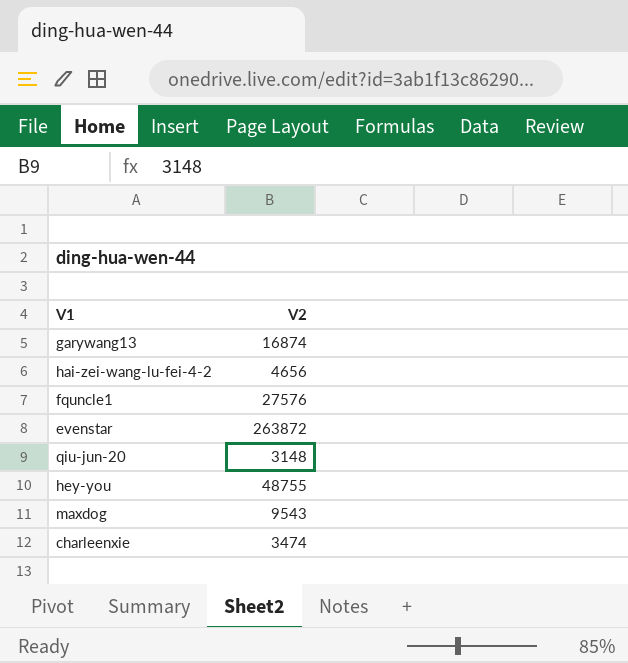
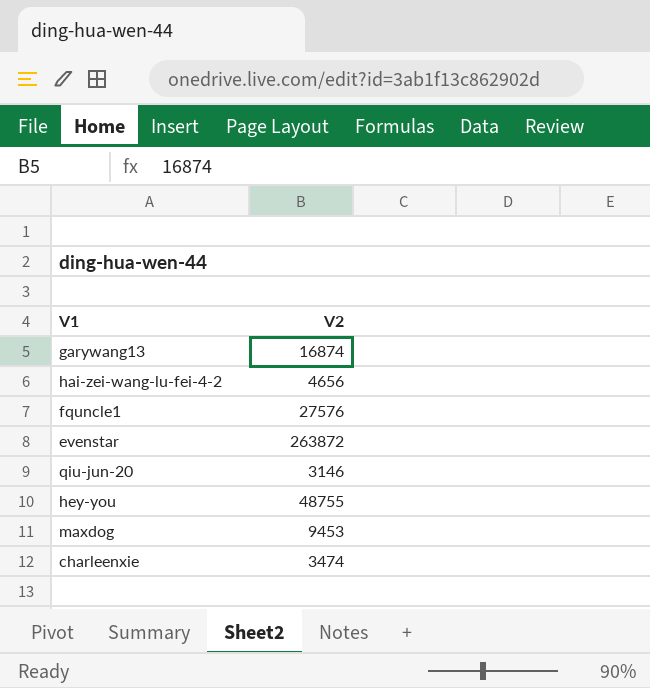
qiu-jun-20 | V2: 3148 -> 3146
maxdog | V2: 9543 -> 9453

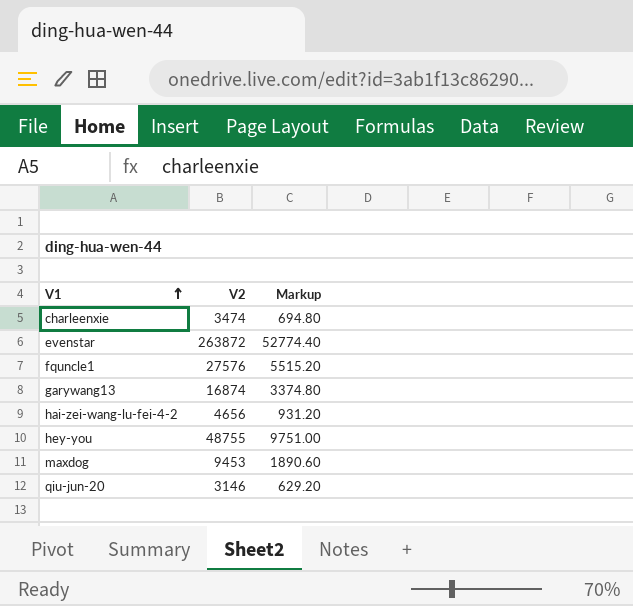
row order: none -> V1 ascending
column Markup | formula: none -> [V2] * 0.2

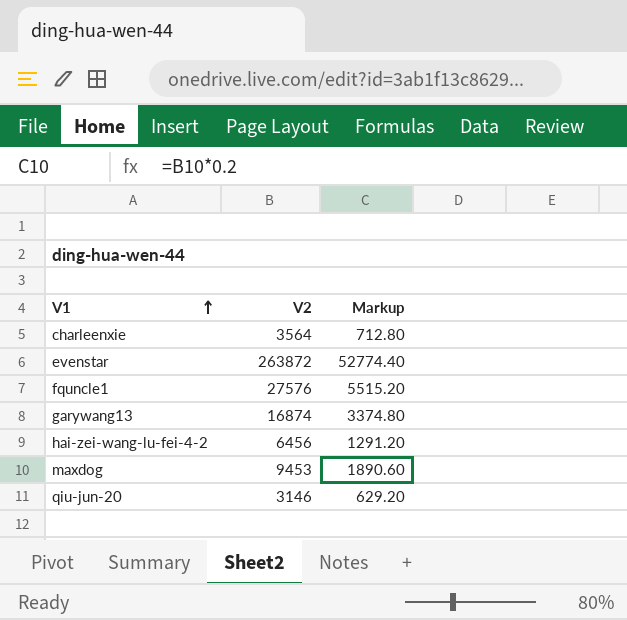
row hey-you: 48755 | 9751.00 -> none
charleenxie | V2: 3474 -> 3564
charleenxie | Markup: 694.80 -> 712.80
hai-zei-wang-lu-fei-4-2 | V2: 4656 -> 6456
hai-zei-wang-lu-fei-4-2 | Markup: 931.20 -> 1291.20

